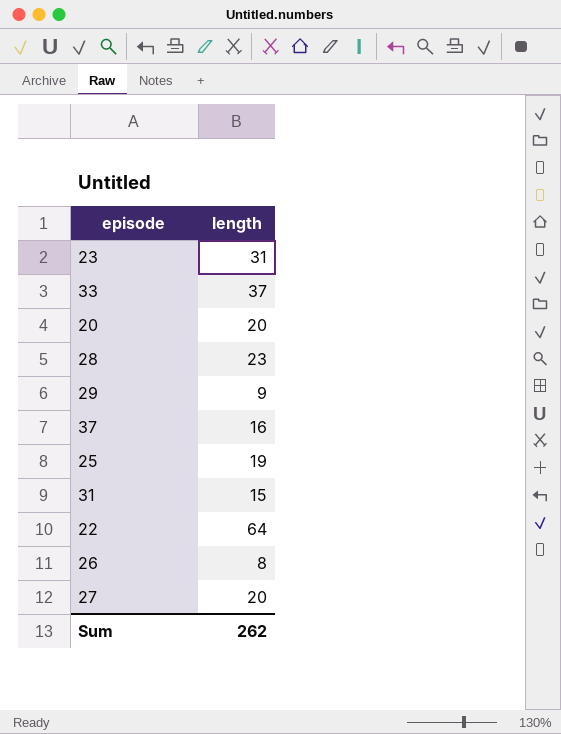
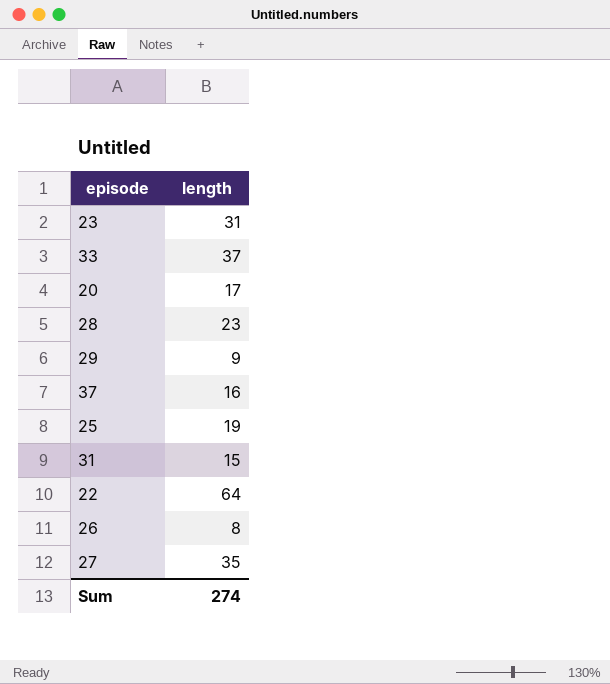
20 | length: 20 -> 17
27 | length: 20 -> 35
Sum | length: 262 -> 274

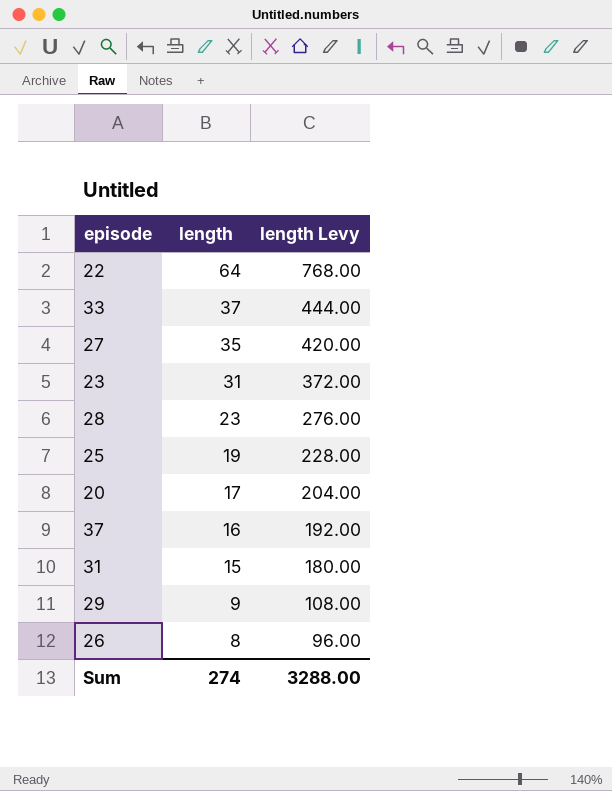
row order: none -> length descending
column length Levy | formula: none -> [length] * 12

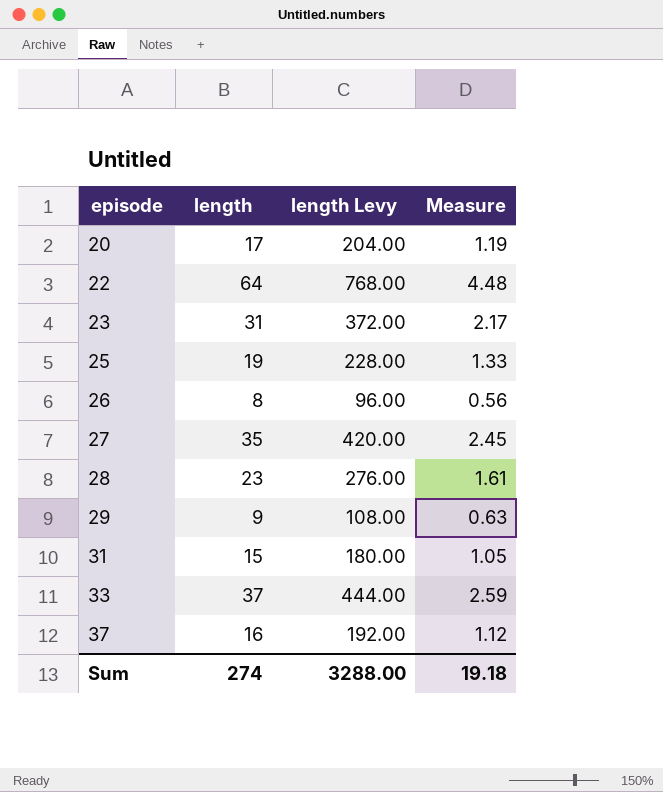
row order: length descending -> episode ascending
column Measure | formula: none -> [length] * 0.07

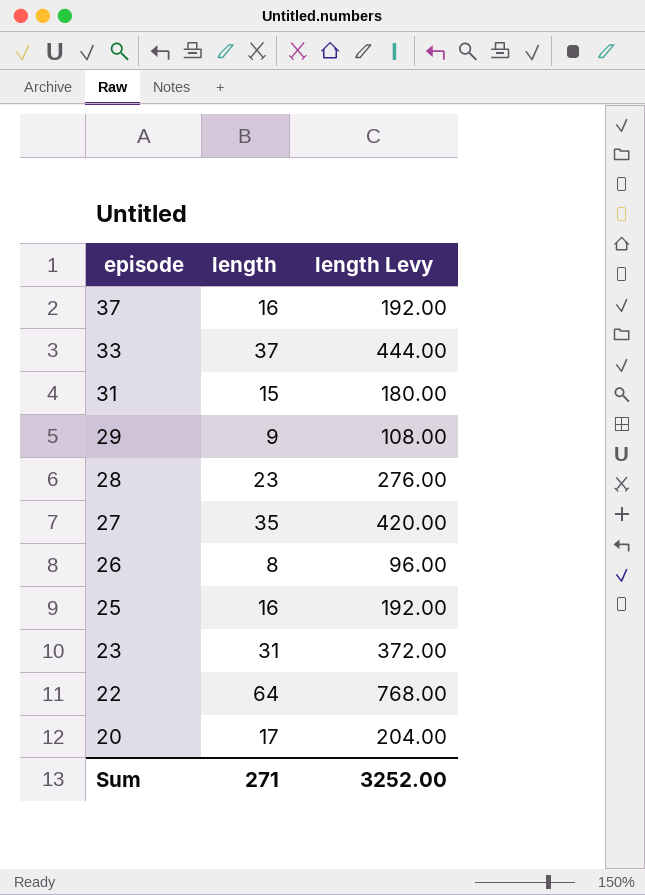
row order: episode ascending -> episode descending
column Measure | formula: [length] * 0.07 -> none
25 | length: 19 -> 16
25 | length Levy: 228.00 -> 192.00
Sum | length: 274 -> 271
Sum | length Levy: 3288.00 -> 3252.00

